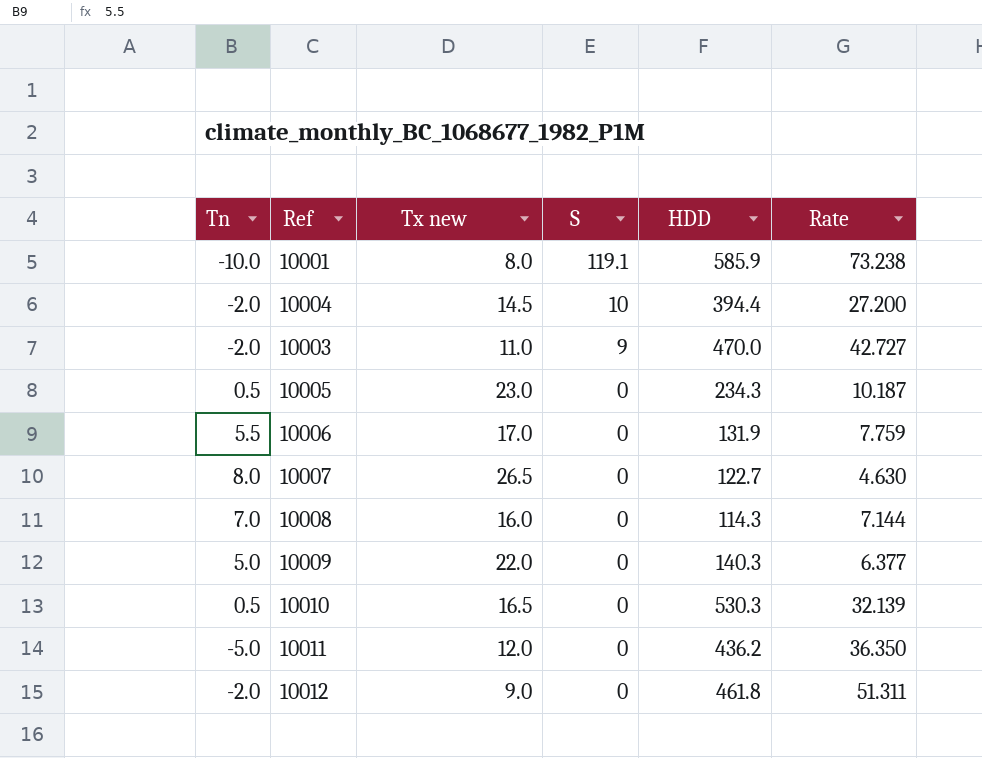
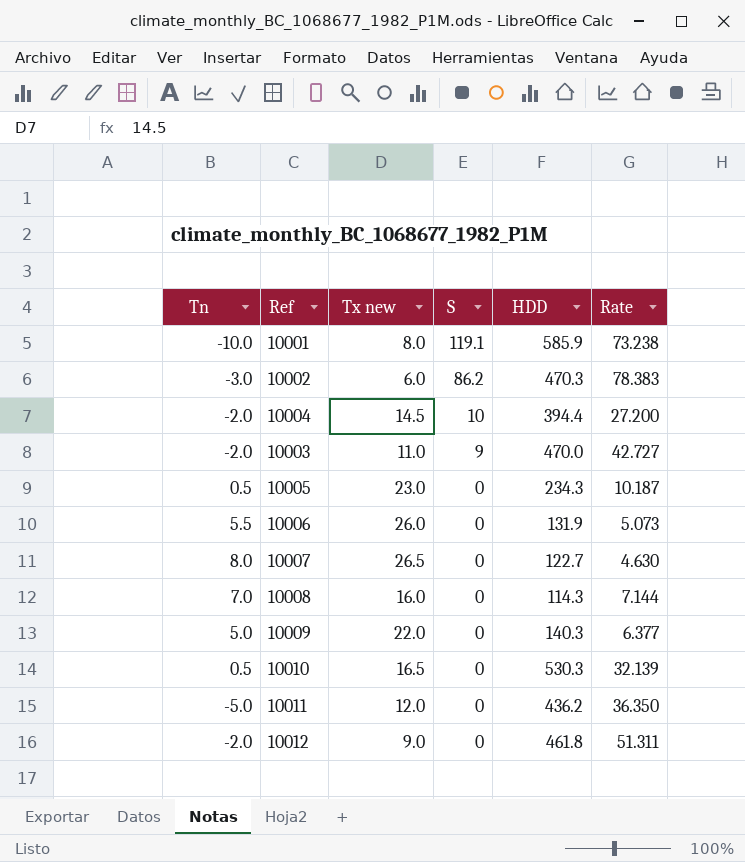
row 10002: none -> -3.0 | 6.0 | 86.2 | 470.3 | 78.383
10006 | Tx new: 17.0 -> 26.0
10006 | Rate: 7.759 -> 5.073

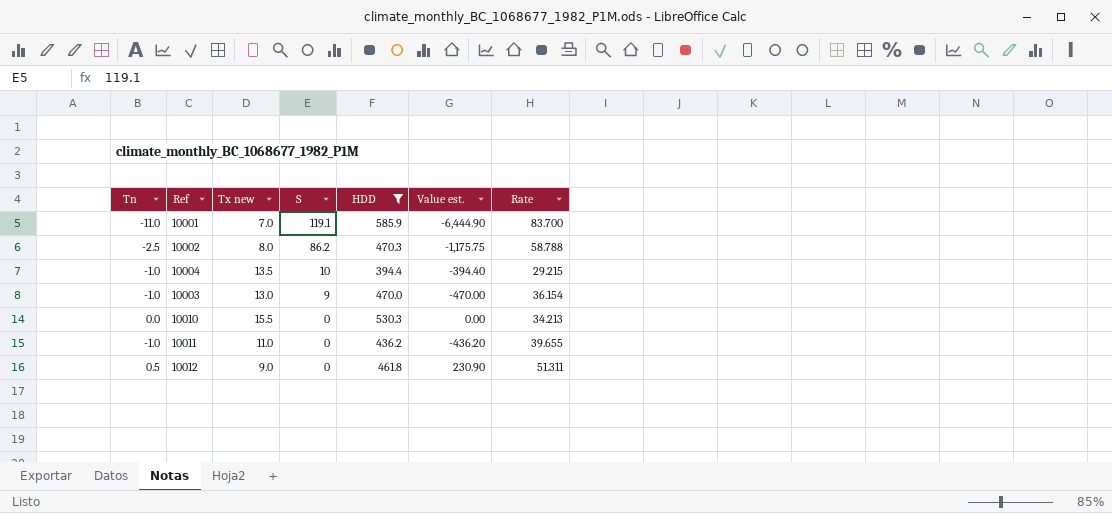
filter: none -> HDD >= 394.4
column Value est. | formula: none -> [Tn] * [HDD]
10001 | Tn: -10.0 -> -11.0
10001 | Tx new: 8.0 -> 7.0
10001 | Rate: 73.238 -> 83.700
10002 | Tn: -3.0 -> -2.5
10002 | Tx new: 6.0 -> 8.0
10002 | Rate: 78.383 -> 58.788
10004 | Tn: -2.0 -> -1.0
10004 | Tx new: 14.5 -> 13.5
10004 | Rate: 27.200 -> 29.215
10003 | Tn: -2.0 -> -1.0
10003 | Tx new: 11.0 -> 13.0
10003 | Rate: 42.727 -> 36.154
10010 | Tn: 0.5 -> 0.0
10010 | Tx new: 16.5 -> 15.5
10010 | Rate: 32.139 -> 34.213
10011 | Tn: -5.0 -> -1.0
10011 | Tx new: 12.0 -> 11.0
10011 | Rate: 36.350 -> 39.655
10012 | Tn: -2.0 -> 0.5

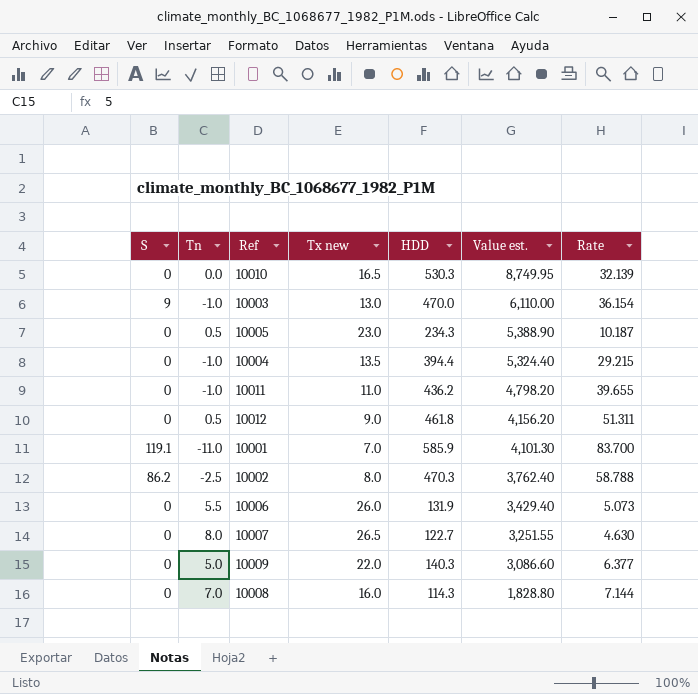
filter: HDD >= 394.4 -> none
row order: S descending -> Value est. descending
column S | position: 4 -> 1
column Value est. | formula: [Tn] * [HDD] -> [Tx new] * [HDD]
10010 | Tx new: 15.5 -> 16.5
10010 | Rate: 34.213 -> 32.139
10004 | S: 10 -> 0

